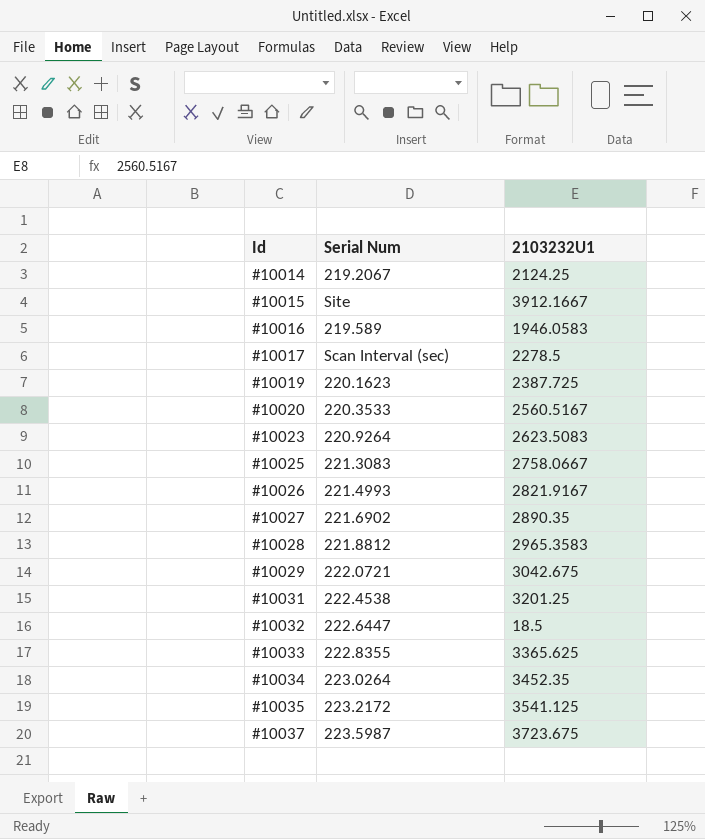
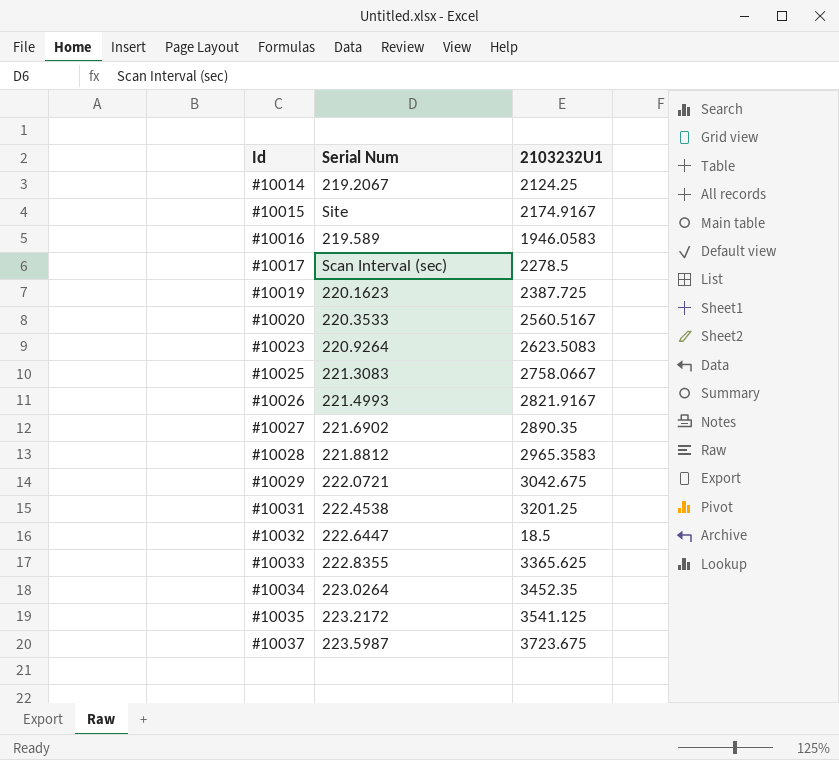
#10015 | 2103232U1: 3912.1667 -> 2174.9167

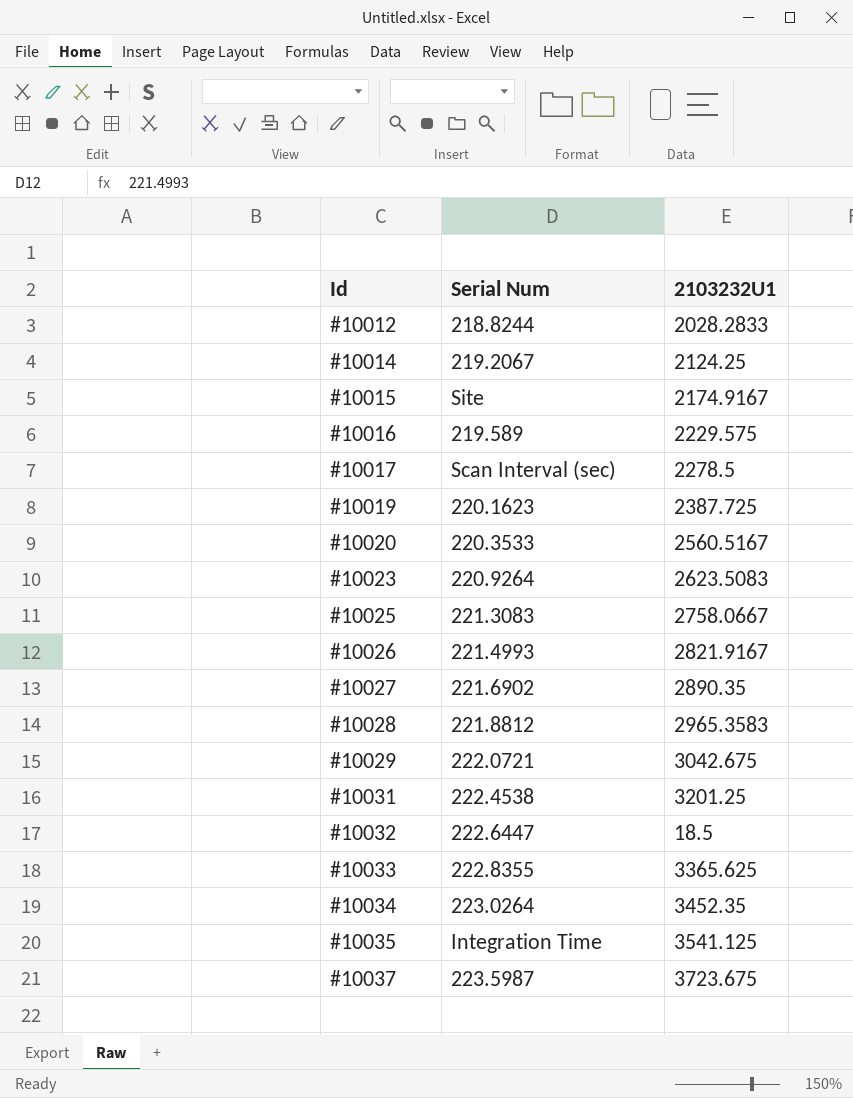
row #10012: none -> 218.8244 | 2028.2833
#10016 | 2103232U1: 1946.0583 -> 2229.575
#10035 | Serial Num: 223.2172 -> Integration Time

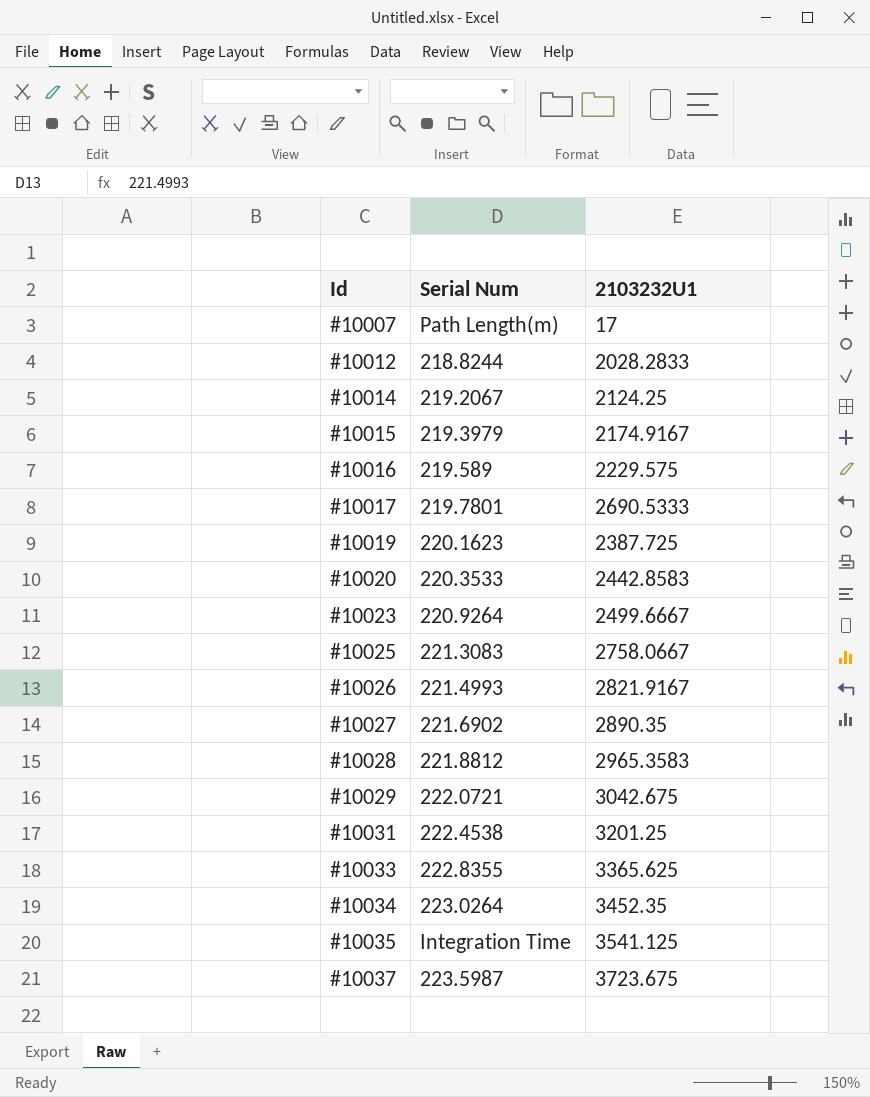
row #10032: 222.6447 | 18.5 -> none
row #10007: none -> Path Length(m) | 17
#10015 | Serial Num: Site -> 219.3979
#10017 | Serial Num: Scan Interval (sec) -> 219.7801
#10017 | 2103232U1: 2278.5 -> 2690.5333
#10020 | 2103232U1: 2560.5167 -> 2442.8583
#10023 | 2103232U1: 2623.5083 -> 2499.6667

